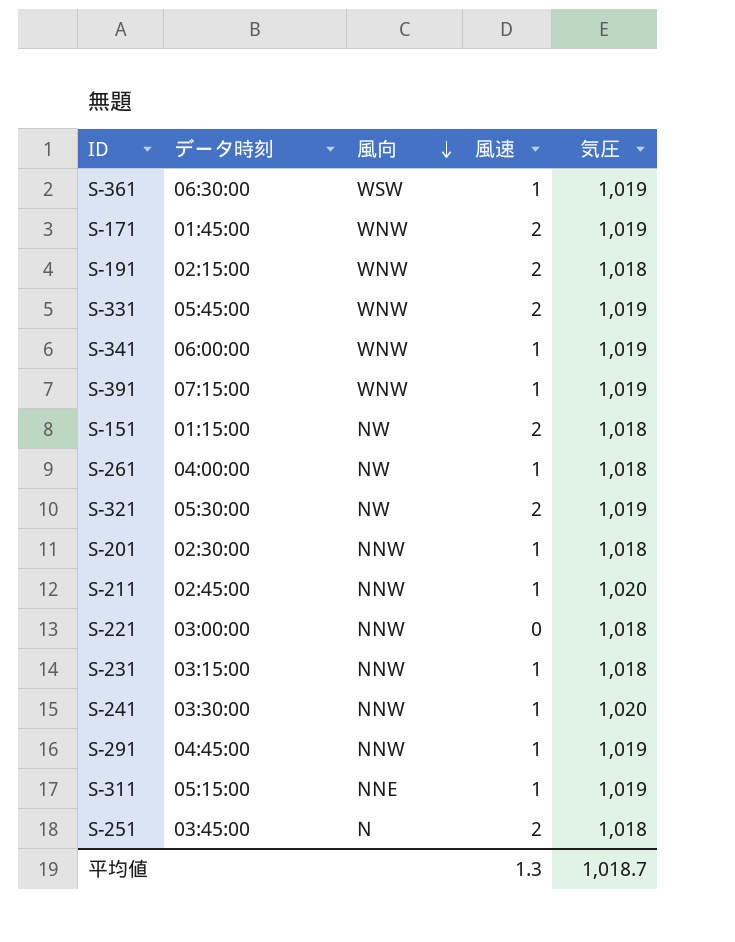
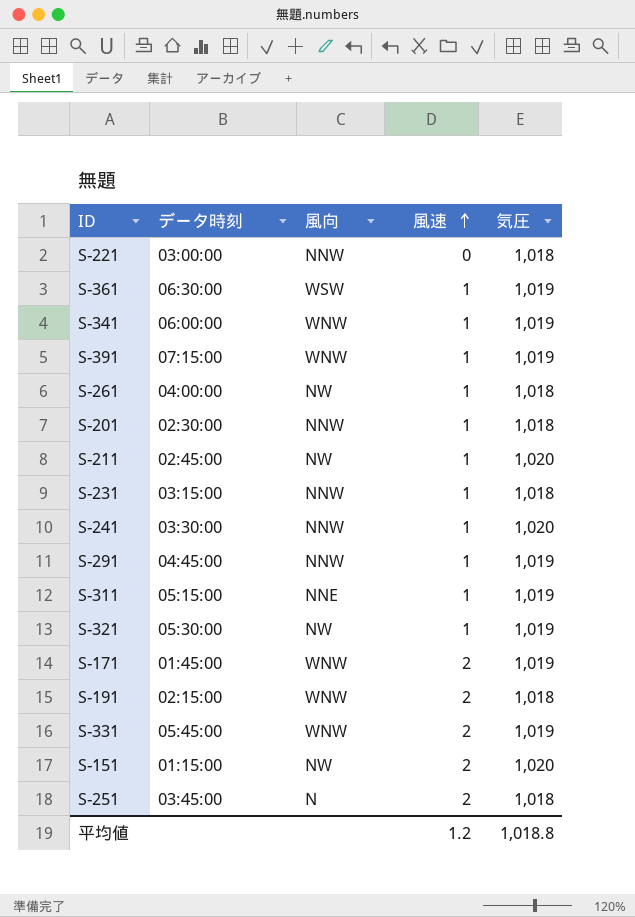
row order: 風向 descending -> 風速 ascending
S-211 | 風向: NNW -> NW
S-321 | 風速: 2 -> 1
S-151 | 気圧: 1,018 -> 1,020
平均値 | 風速: 1.3 -> 1.2
平均値 | 気圧: 1,018.7 -> 1,018.8

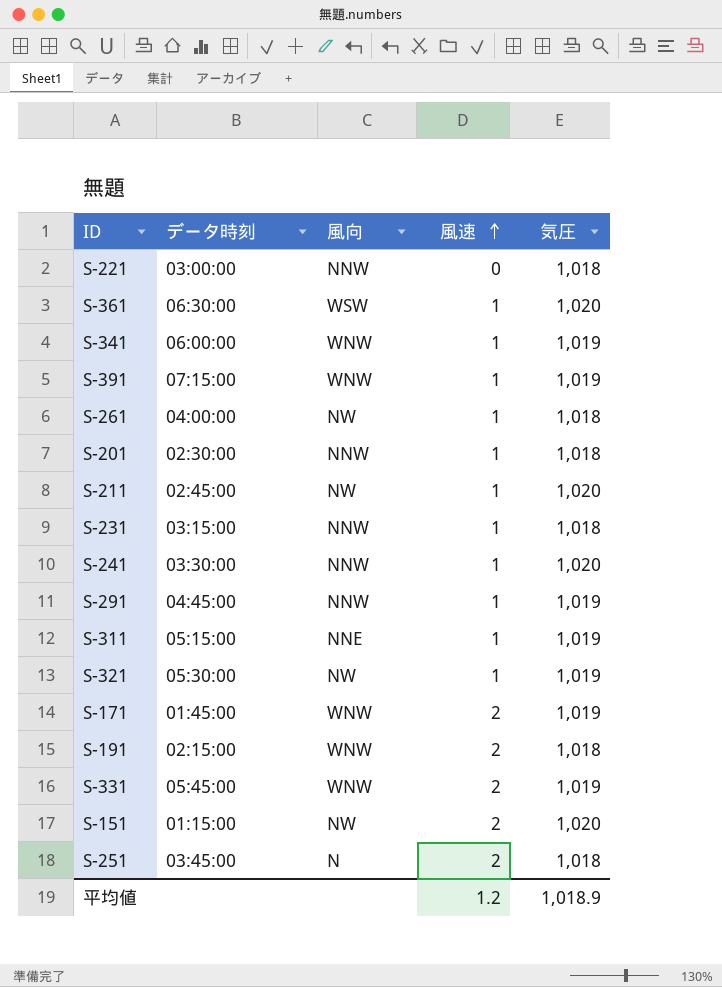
S-361 | 気圧: 1,019 -> 1,020
平均値 | 気圧: 1,018.8 -> 1,018.9

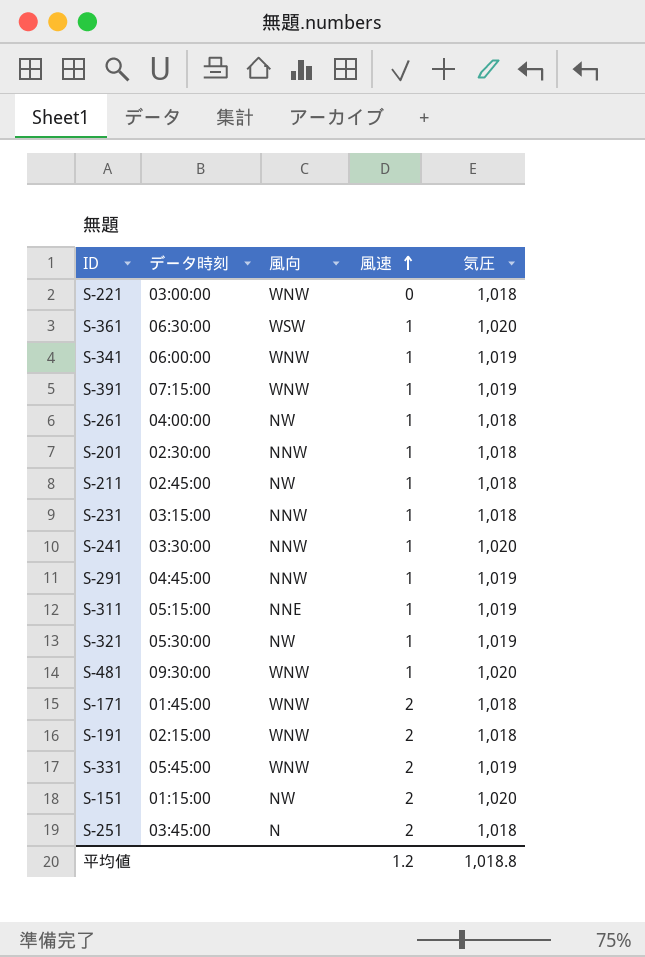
S-221 | 風向: NNW -> WNW
S-211 | 気圧: 1,020 -> 1,018
row S-481: none -> 09:30:00 | WNW | 1 | 1,020
S-171 | 気圧: 1,019 -> 1,018
平均値 | 気圧: 1,018.9 -> 1,018.8

